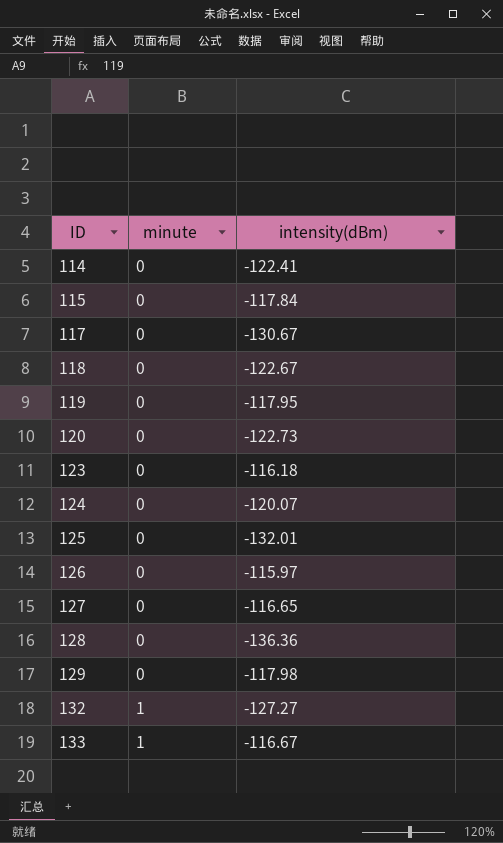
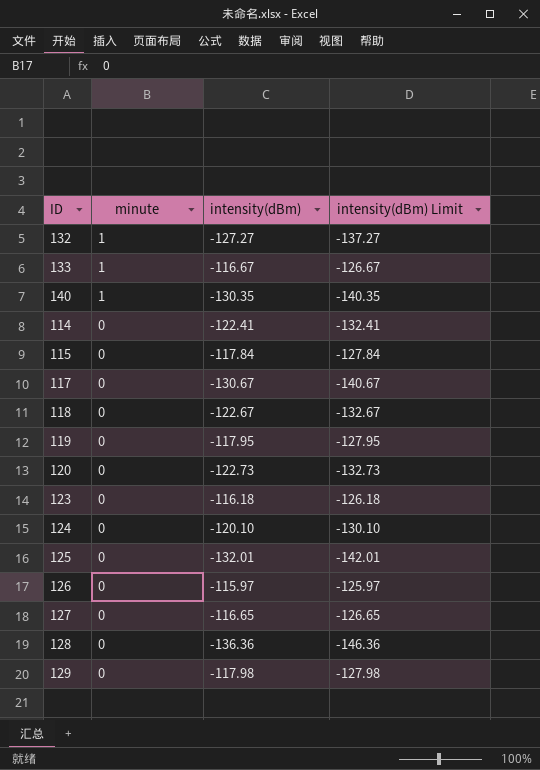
row order: ID ascending -> minute descending
column intensity(dBm) Limit | formula: none -> [intensity(dBm)] - 10
row 140: none -> 1 | -130.35 | -140.35
124 | intensity(dBm): -120.07 -> -120.10

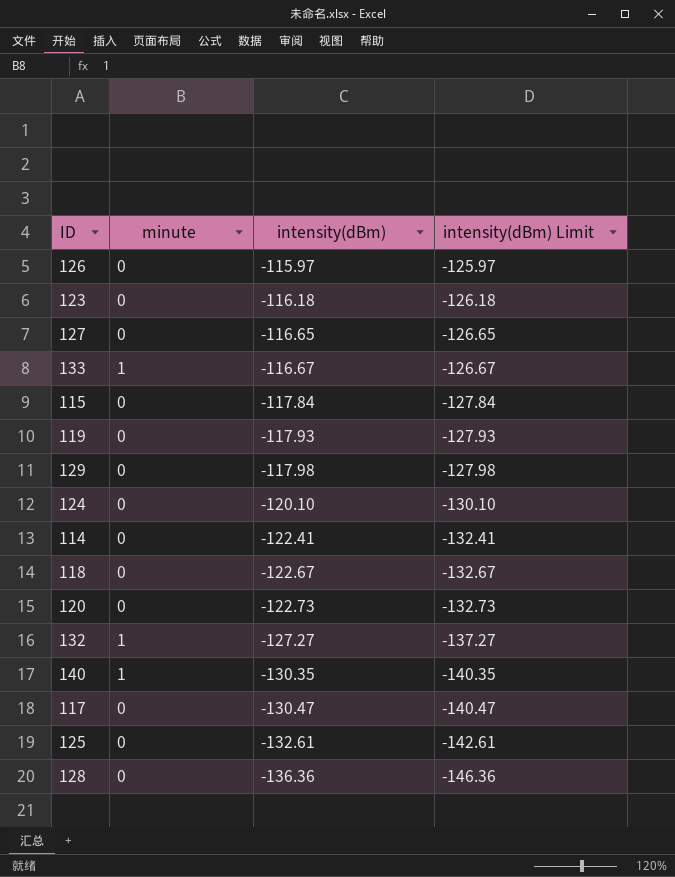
row order: minute descending -> intensity(dBm) descending
119 | intensity(dBm): -117.95 -> -117.93
119 | intensity(dBm) Limit: -127.95 -> -127.93
117 | intensity(dBm): -130.67 -> -130.47
117 | intensity(dBm) Limit: -140.67 -> -140.47
125 | intensity(dBm): -132.01 -> -132.61
125 | intensity(dBm) Limit: -142.01 -> -142.61

